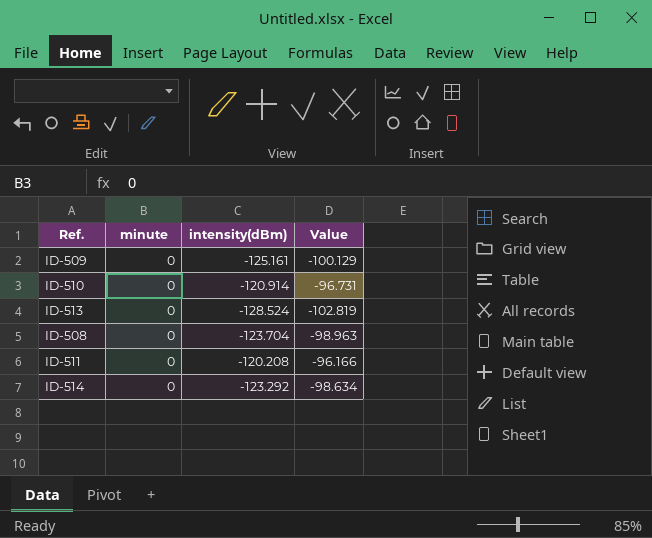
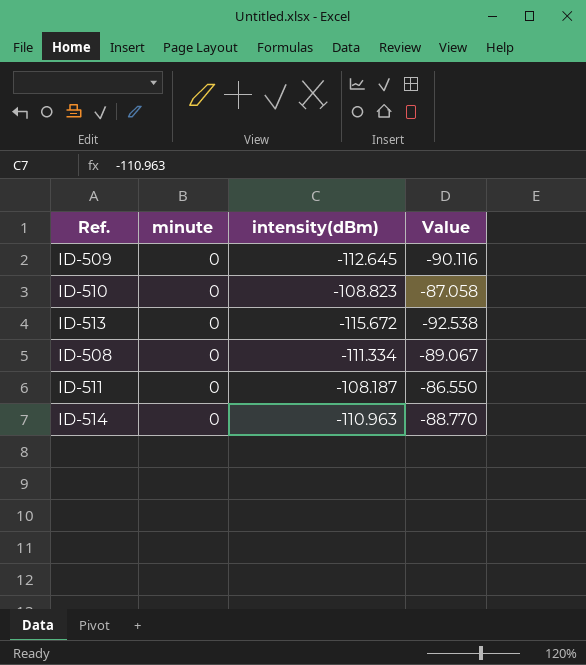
ID-509 | intensity(dBm): -125.161 -> -112.645
ID-509 | Value: -100.129 -> -90.116
ID-510 | intensity(dBm): -120.914 -> -108.823
ID-510 | Value: -96.731 -> -87.058
ID-513 | intensity(dBm): -128.524 -> -115.672
ID-513 | Value: -102.819 -> -92.538
ID-508 | intensity(dBm): -123.704 -> -111.334
ID-508 | Value: -98.963 -> -89.067
ID-511 | intensity(dBm): -120.208 -> -108.187
ID-511 | Value: -96.166 -> -86.550
ID-514 | intensity(dBm): -123.292 -> -110.963
ID-514 | Value: -98.634 -> -88.770

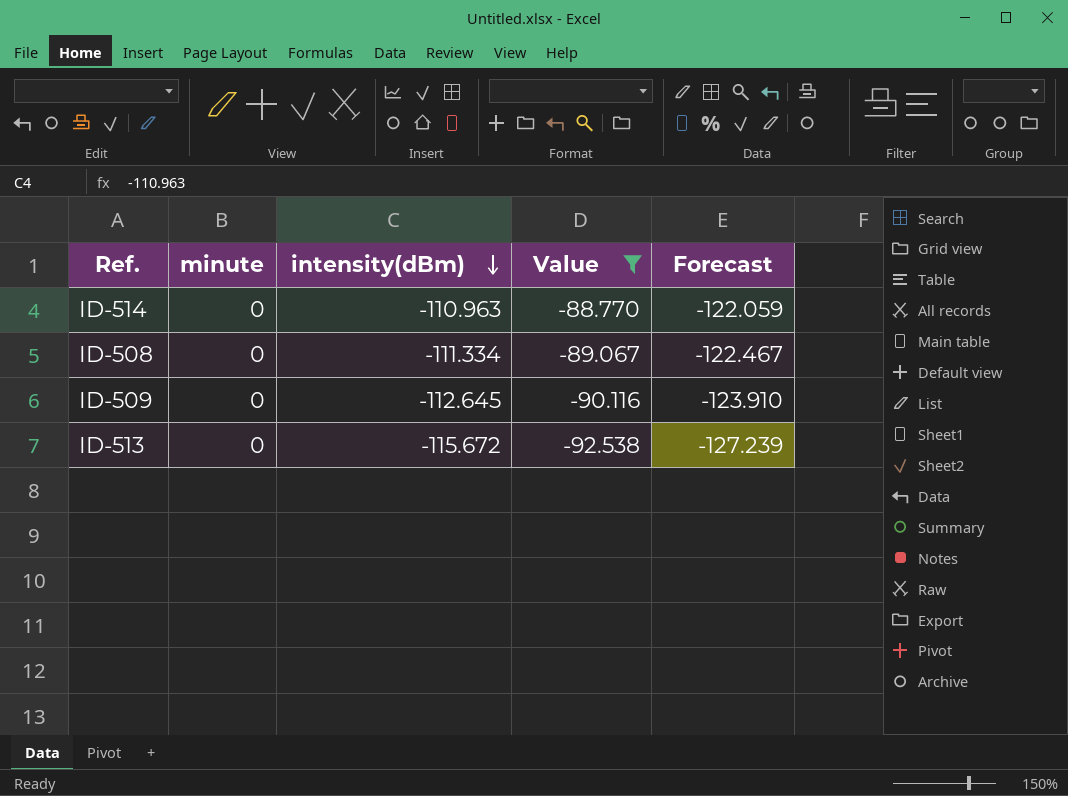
filter: none -> Value <= -88.770
row order: none -> intensity(dBm) descending
column Forecast | formula: none -> [intensity(dBm)] * 1.1

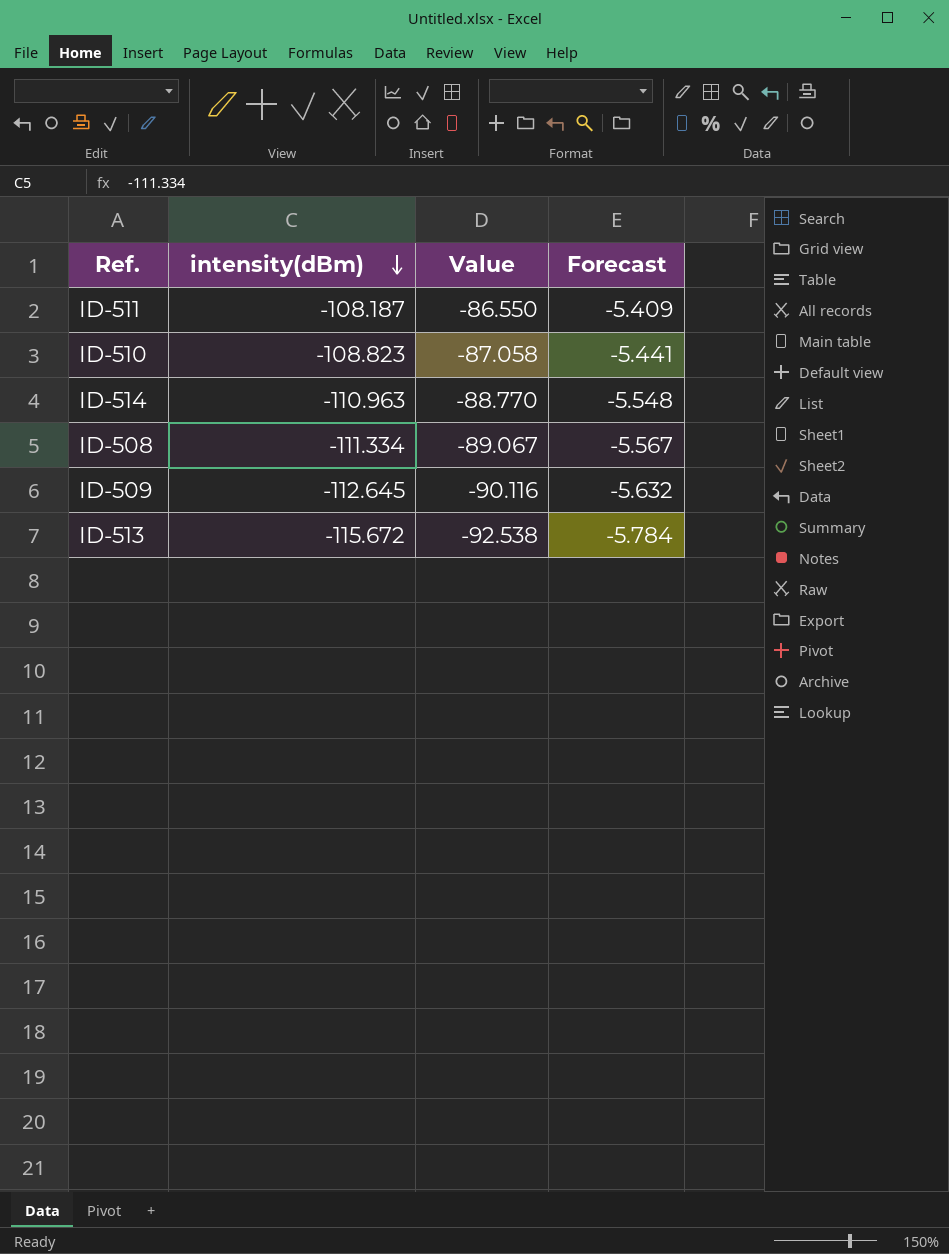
filter: Value <= -88.770 -> none
column minute | position: 2 -> none
column Forecast | formula: [intensity(dBm)] * 1.1 -> [intensity(dBm)] * 0.05

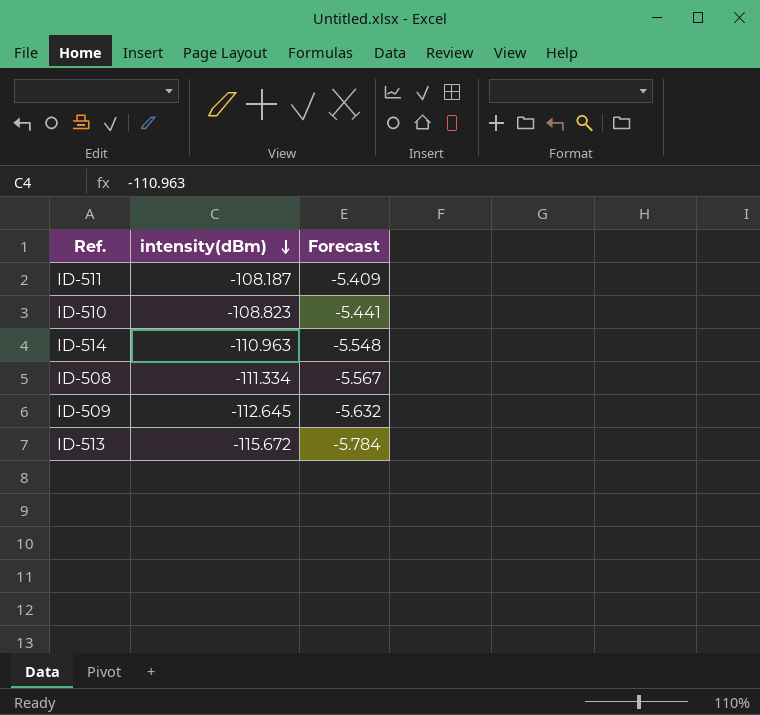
column Value | formula: [intensity(dBm)] * 0.8 -> none

